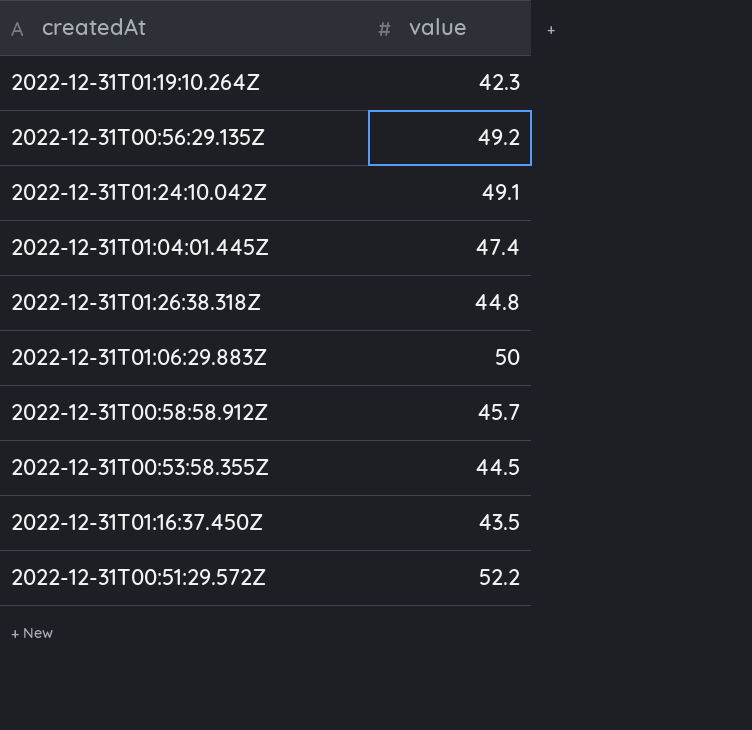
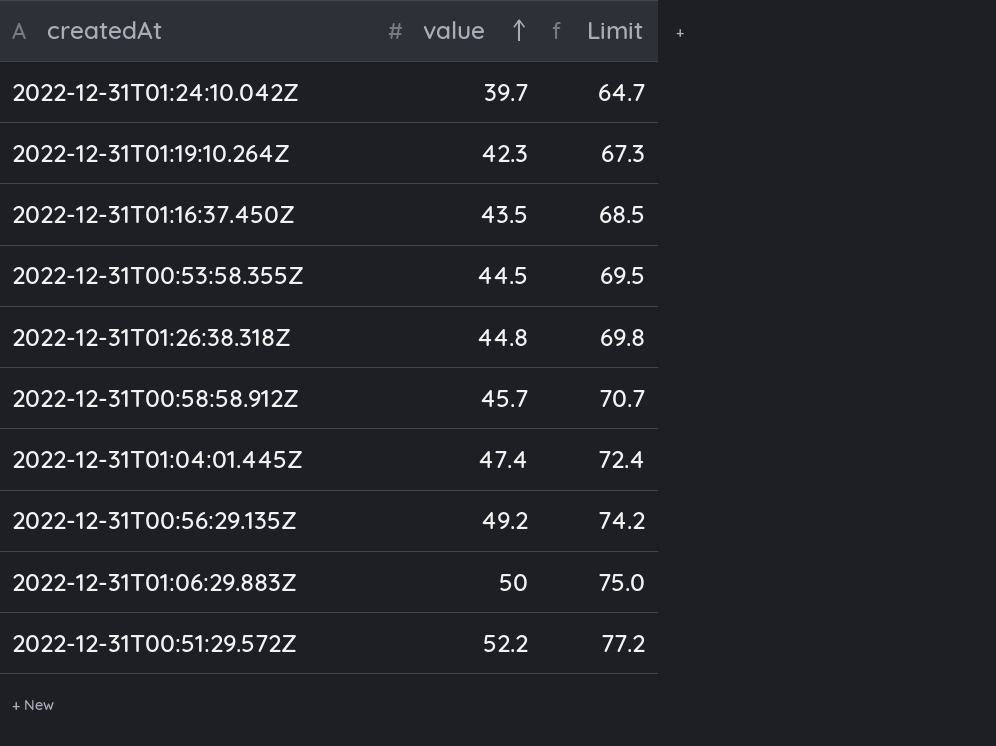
row order: none -> value ascending
column Limit | formula: none -> [value] + 25
2022-12-31T01:24:10.042Z | value: 49.1 -> 39.7

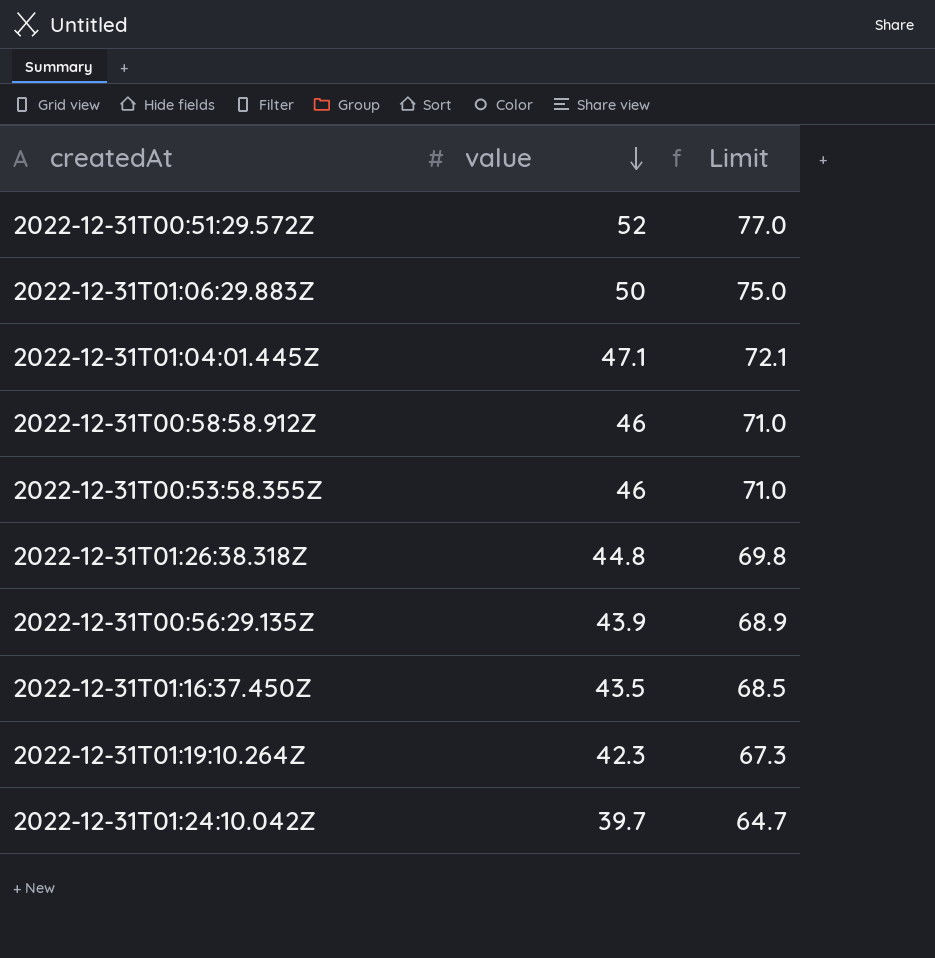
row order: value ascending -> value descending
2022-12-31T00:51:29.572Z | value: 52.2 -> 52
2022-12-31T00:51:29.572Z | Limit: 77.2 -> 77.0
2022-12-31T01:04:01.445Z | value: 47.4 -> 47.1
2022-12-31T01:04:01.445Z | Limit: 72.4 -> 72.1
2022-12-31T00:58:58.912Z | value: 45.7 -> 46
2022-12-31T00:58:58.912Z | Limit: 70.7 -> 71.0
2022-12-31T00:53:58.355Z | value: 44.5 -> 46
2022-12-31T00:53:58.355Z | Limit: 69.5 -> 71.0
2022-12-31T00:56:29.135Z | value: 49.2 -> 43.9
2022-12-31T00:56:29.135Z | Limit: 74.2 -> 68.9

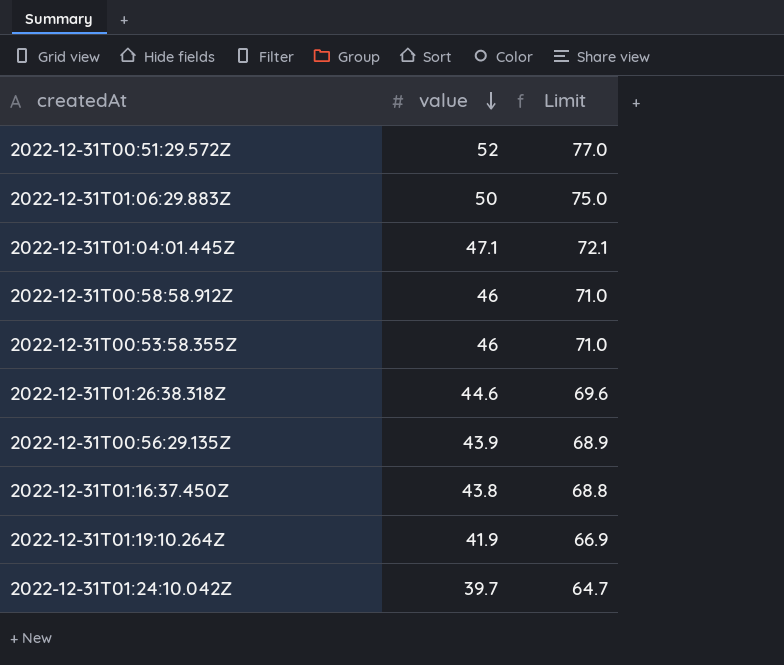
2022-12-31T01:26:38.318Z | value: 44.8 -> 44.6
2022-12-31T01:26:38.318Z | Limit: 69.8 -> 69.6
2022-12-31T01:16:37.450Z | value: 43.5 -> 43.8
2022-12-31T01:16:37.450Z | Limit: 68.5 -> 68.8
2022-12-31T01:19:10.264Z | value: 42.3 -> 41.9
2022-12-31T01:19:10.264Z | Limit: 67.3 -> 66.9

